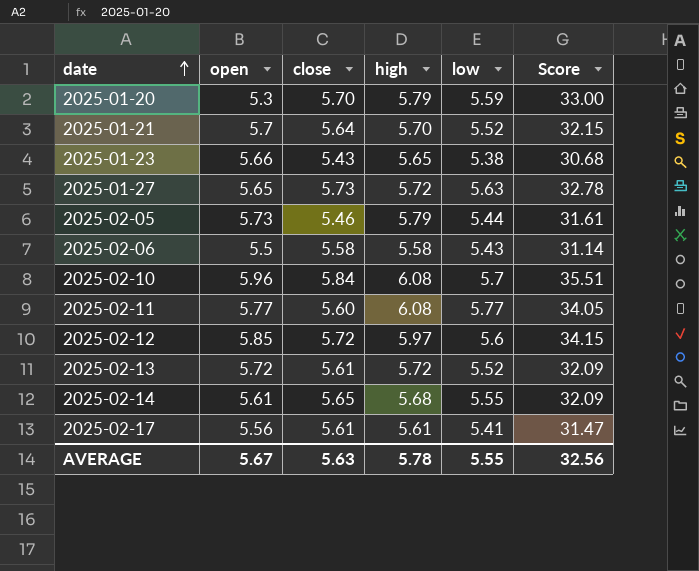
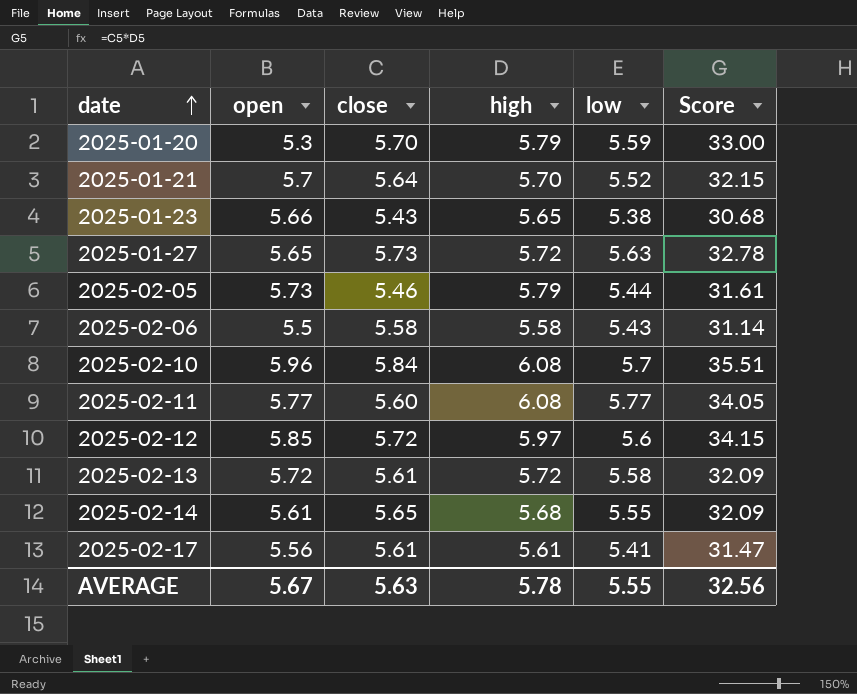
2025-02-13 | low: 5.52 -> 5.58

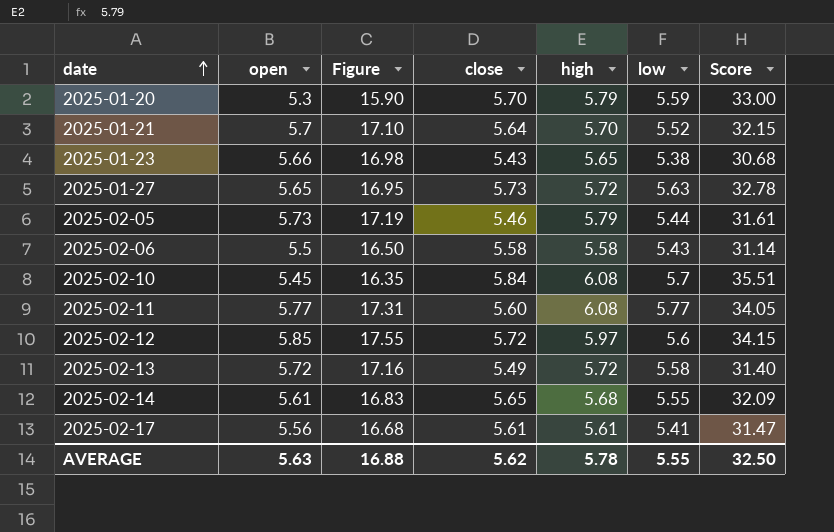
column Figure | formula: none -> [open] * 3
2025-02-10 | open: 5.96 -> 5.45
2025-02-13 | close: 5.61 -> 5.49
2025-02-13 | Score: 32.09 -> 31.40
AVERAGE | open: 5.67 -> 5.63
AVERAGE | close: 5.63 -> 5.62
AVERAGE | Score: 32.56 -> 32.50

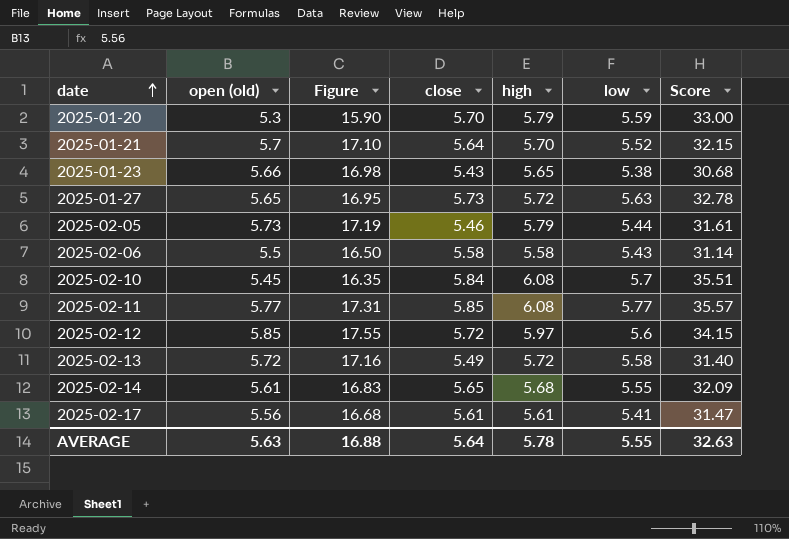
column name: open -> open (old)
2025-02-11 | close: 5.60 -> 5.85
2025-02-11 | Score: 34.05 -> 35.57
AVERAGE | close: 5.62 -> 5.64
AVERAGE | Score: 32.50 -> 32.63

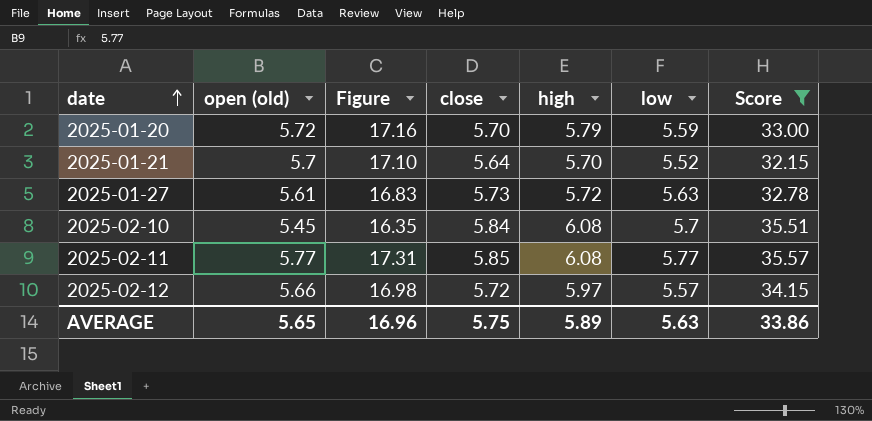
filter: none -> Score >= 32.15
2025-01-20 | open (old): 5.3 -> 5.72
2025-01-20 | Figure: 15.90 -> 17.16
2025-01-27 | open (old): 5.65 -> 5.61
2025-01-27 | Figure: 16.95 -> 16.83
2025-02-12 | open (old): 5.85 -> 5.66
2025-02-12 | Figure: 17.55 -> 16.98
2025-02-12 | low: 5.6 -> 5.57
AVERAGE | open (old): 5.63 -> 5.65
AVERAGE | Figure: 16.88 -> 16.96
AVERAGE | close: 5.64 -> 5.75
AVERAGE | high: 5.78 -> 5.89
AVERAGE | low: 5.55 -> 5.63
AVERAGE | Score: 32.63 -> 33.86

